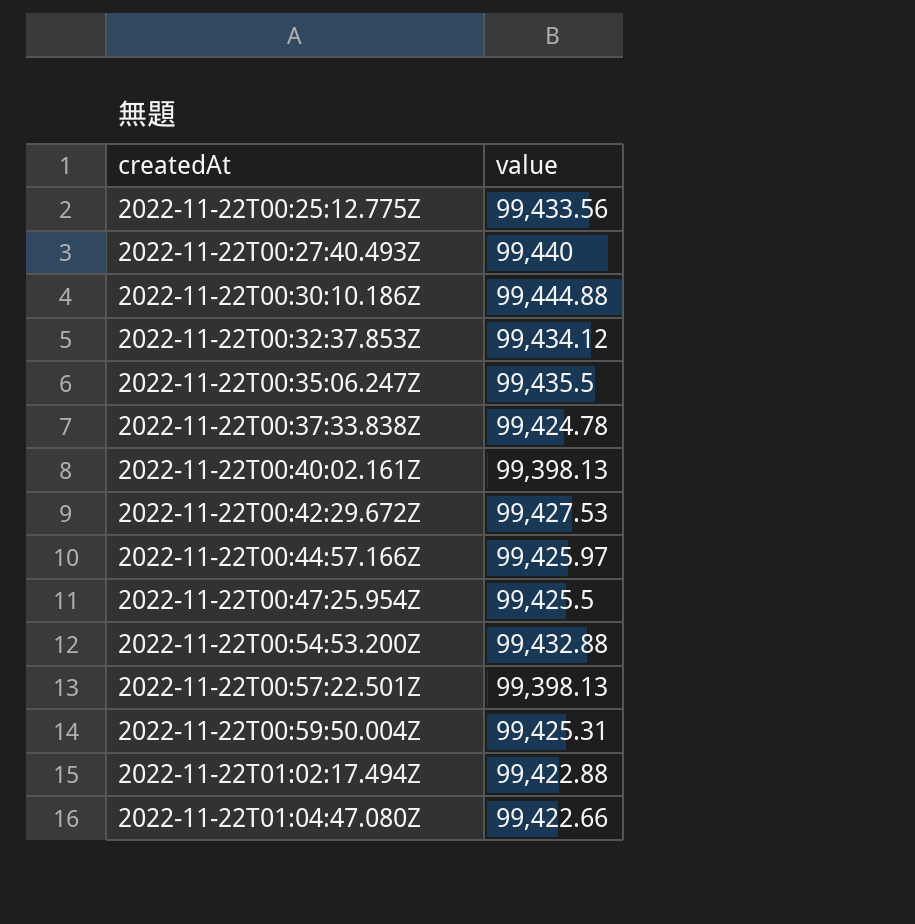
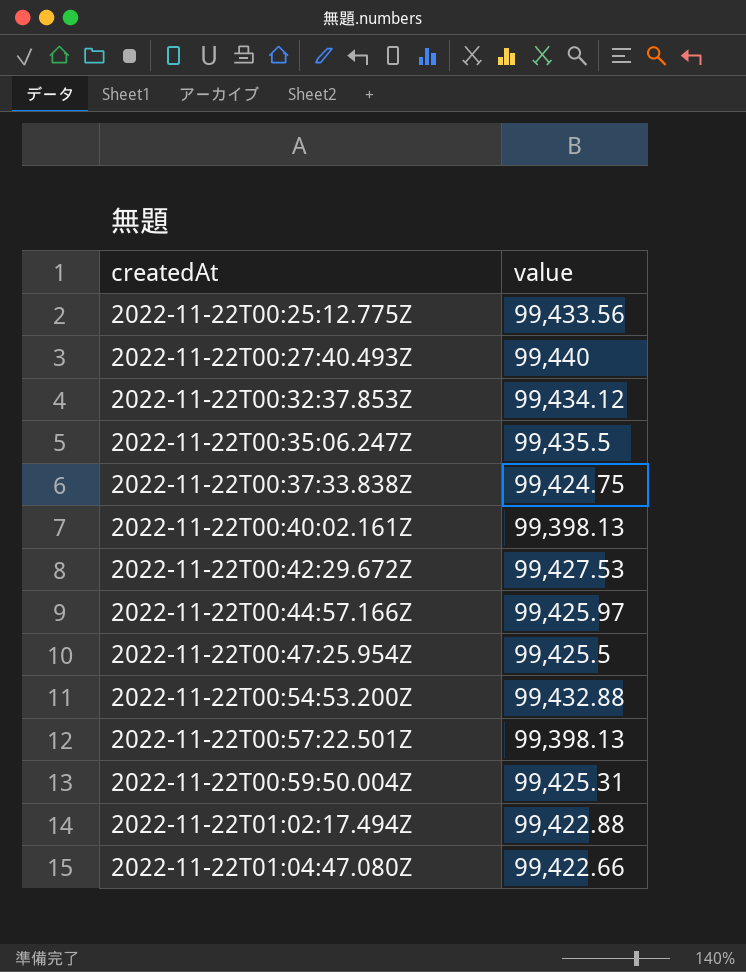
row 2022-11-22T00:30:10.186Z: 99,444.88 -> none
2022-11-22T00:37:33.838Z | value: 99,424.78 -> 99,424.75

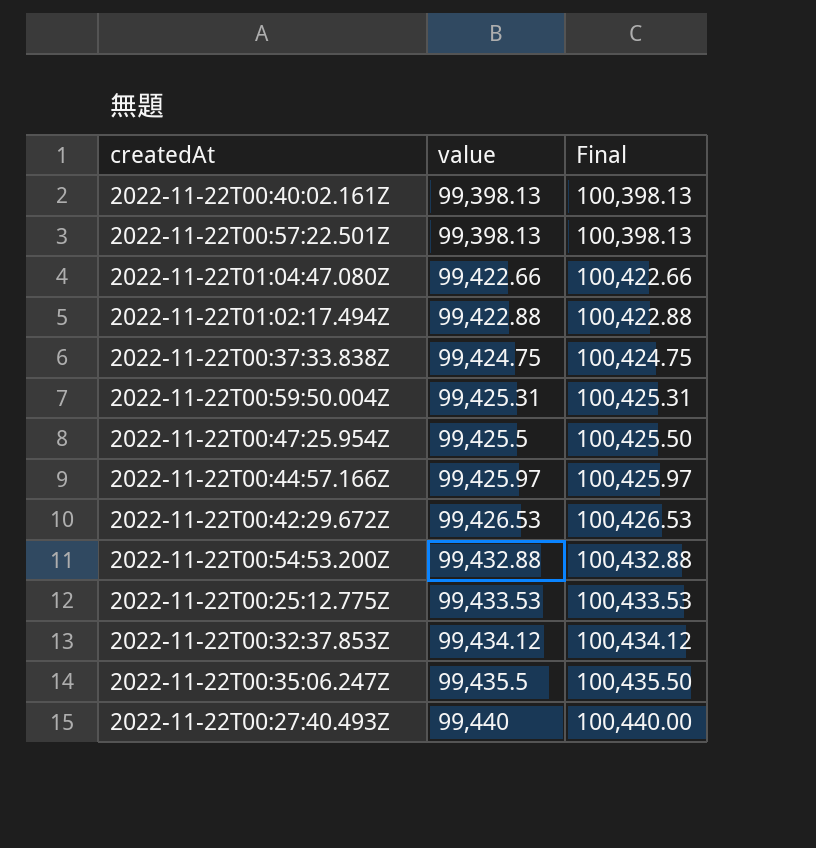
row order: createdAt ascending -> value ascending
column Final | formula: none -> [value] + 1000
2022-11-22T00:42:29.672Z | value: 99,427.53 -> 99,426.53
2022-11-22T00:25:12.775Z | value: 99,433.56 -> 99,433.53

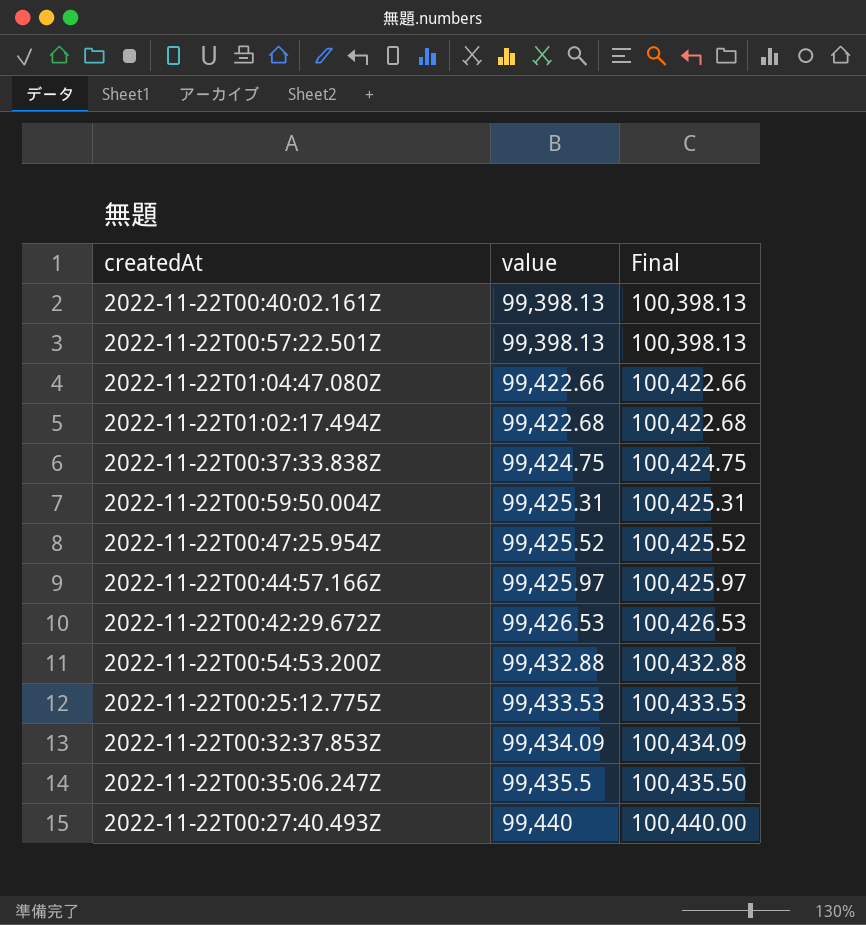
2022-11-22T01:02:17.494Z | value: 99,422.88 -> 99,422.68
2022-11-22T01:02:17.494Z | Final: 100,422.88 -> 100,422.68
2022-11-22T00:47:25.954Z | value: 99,425.5 -> 99,425.52
2022-11-22T00:47:25.954Z | Final: 100,425.50 -> 100,425.52
2022-11-22T00:32:37.853Z | value: 99,434.12 -> 99,434.09
2022-11-22T00:32:37.853Z | Final: 100,434.12 -> 100,434.09

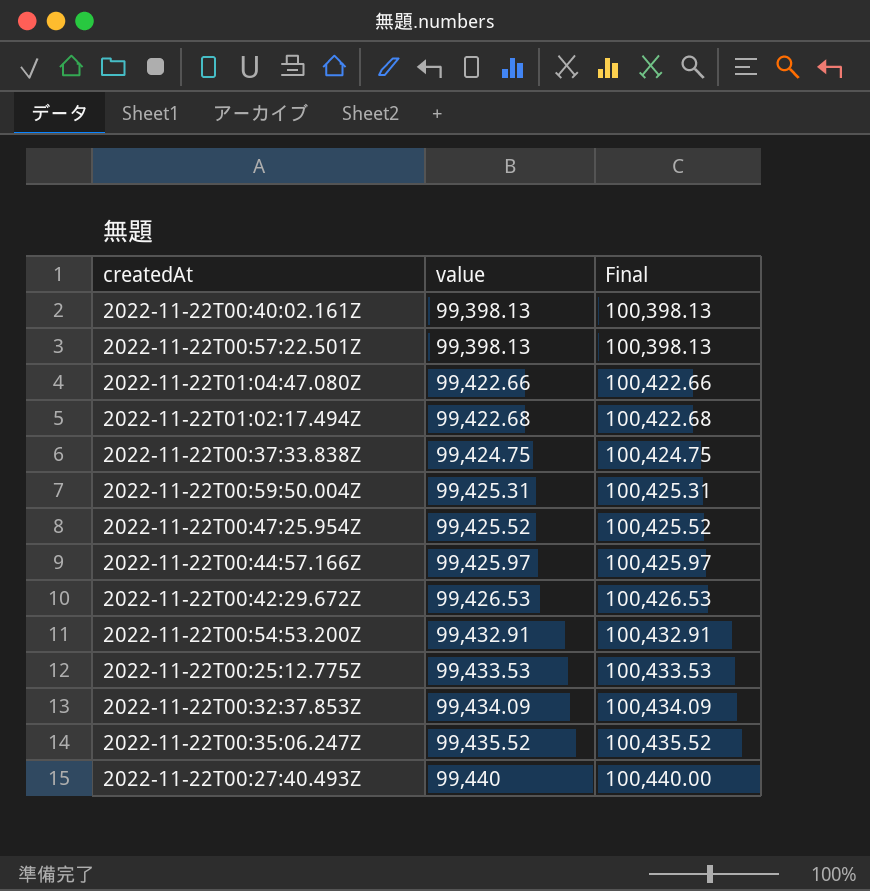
2022-11-22T00:54:53.200Z | value: 99,432.88 -> 99,432.91
2022-11-22T00:54:53.200Z | Final: 100,432.88 -> 100,432.91
2022-11-22T00:35:06.247Z | value: 99,435.5 -> 99,435.52
2022-11-22T00:35:06.247Z | Final: 100,435.50 -> 100,435.52

